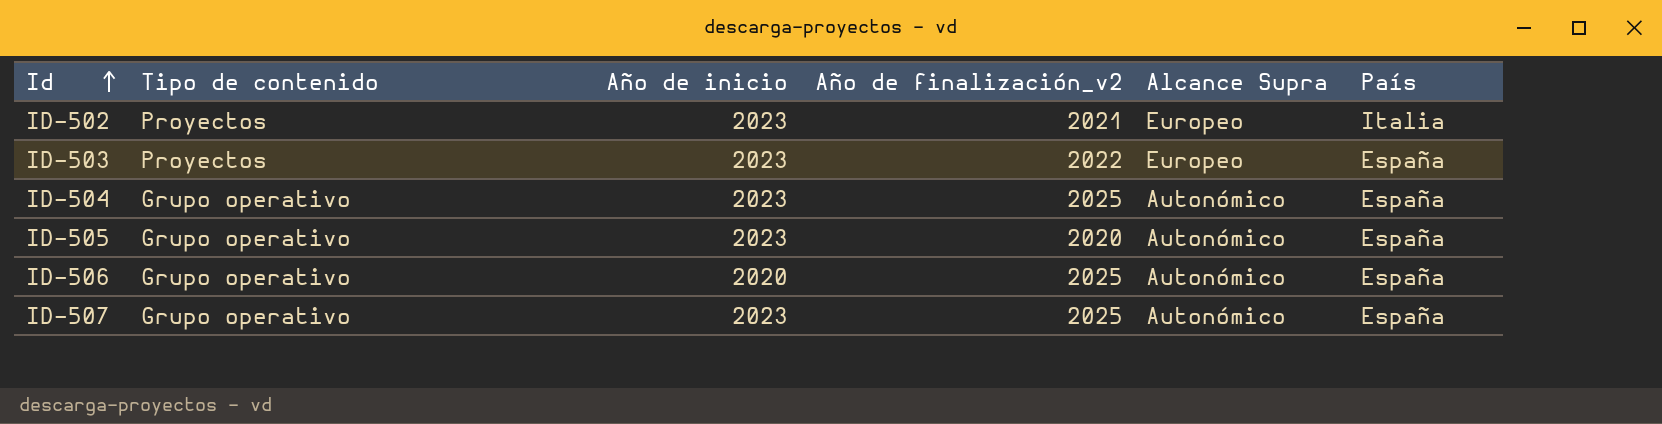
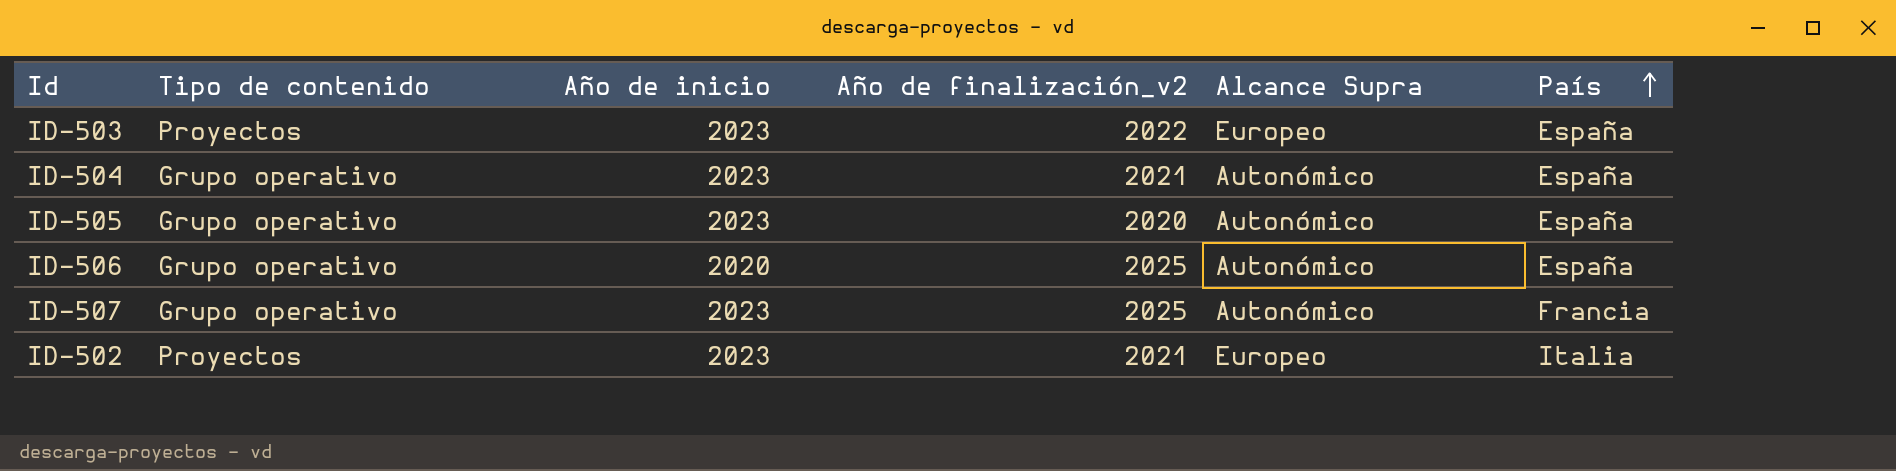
row order: Id ascending -> País ascending
ID-504 | Año de finalización_v2: 2025 -> 2021
ID-507 | País: España -> Francia

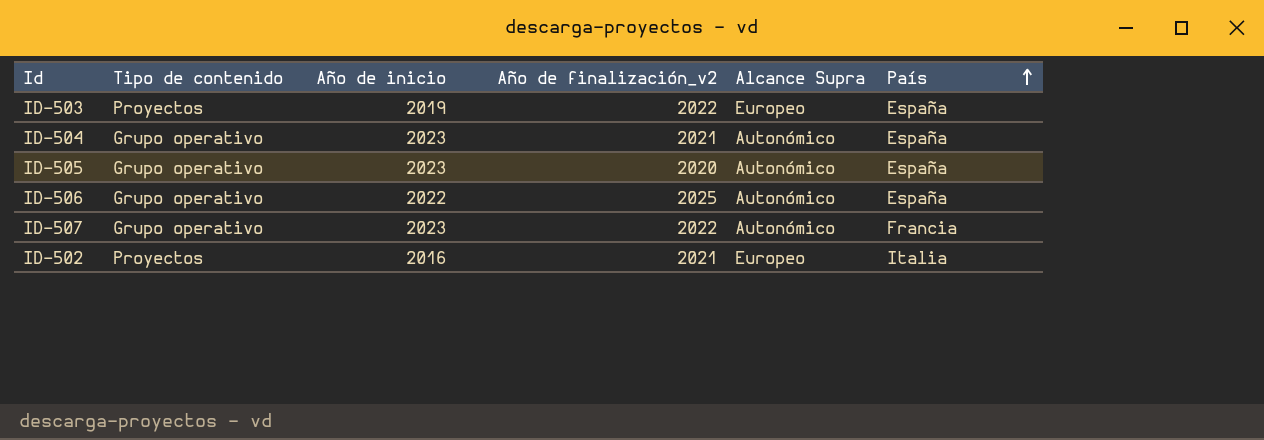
ID-503 | Año de inicio: 2023 -> 2019
ID-506 | Año de inicio: 2020 -> 2022
ID-507 | Año de finalización_v2: 2025 -> 2022
ID-502 | Año de inicio: 2023 -> 2016

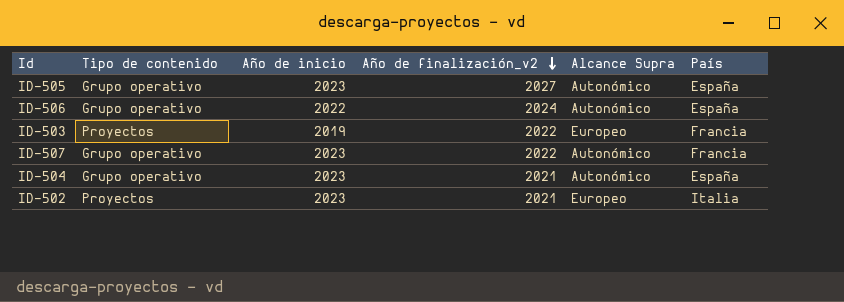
row order: País ascending -> Año de finalización_v2 descending
ID-505 | Año de finalización_v2: 2020 -> 2027
ID-506 | Año de finalización_v2: 2025 -> 2024
ID-503 | País: España -> Francia
ID-502 | Año de inicio: 2016 -> 2023

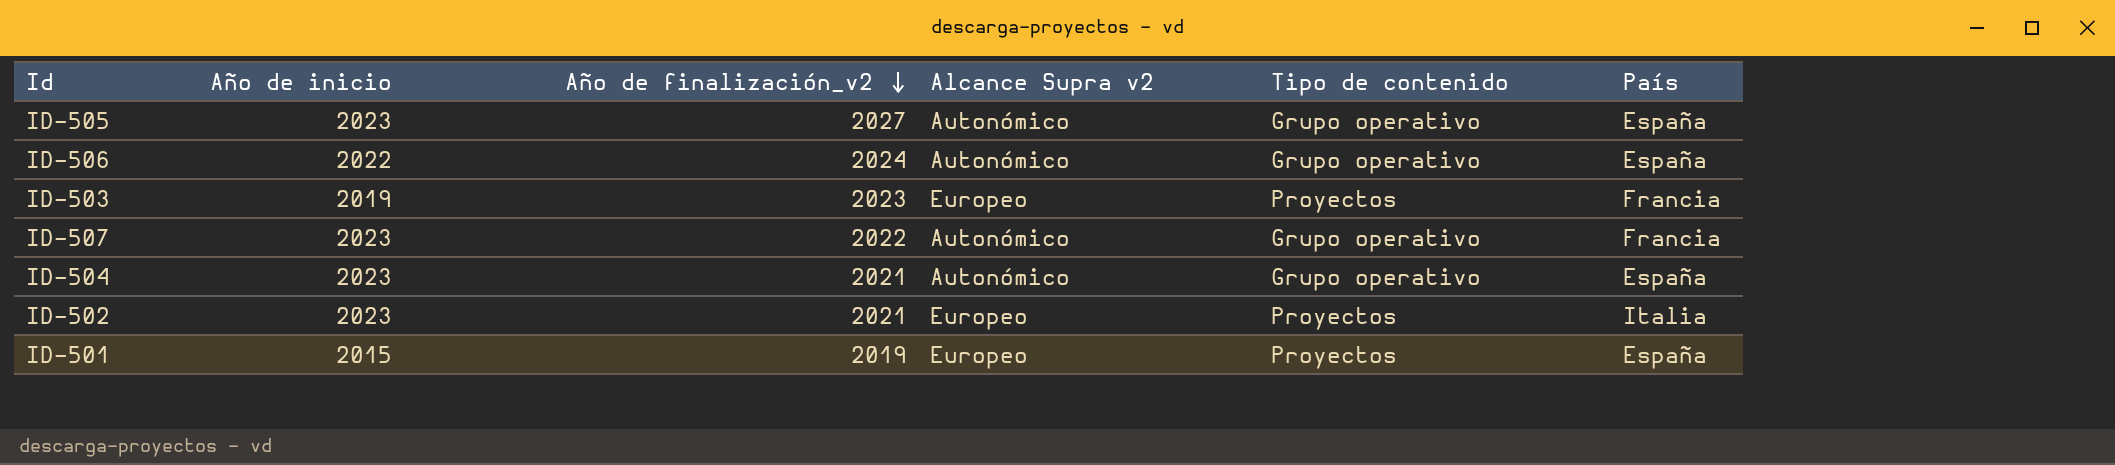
column name: Alcance Supra -> Alcance Supra v2
column Tipo de contenido | position: 2 -> 5
ID-503 | Año de finalización_v2: 2022 -> 2023
row ID-501: none -> 2015 | 2019 | Europeo | Proyectos | España

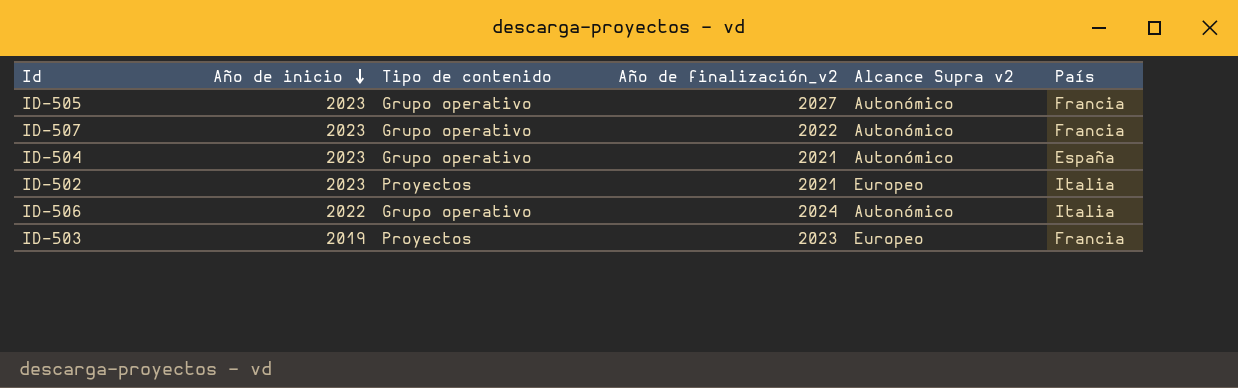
row order: Año de finalización_v2 descending -> Año de inicio descending
column Tipo de contenido | position: 5 -> 3
row ID-501: 2015 | 2019 | Europeo | Proyectos | España -> none
ID-505 | País: España -> Francia
ID-506 | País: España -> Italia

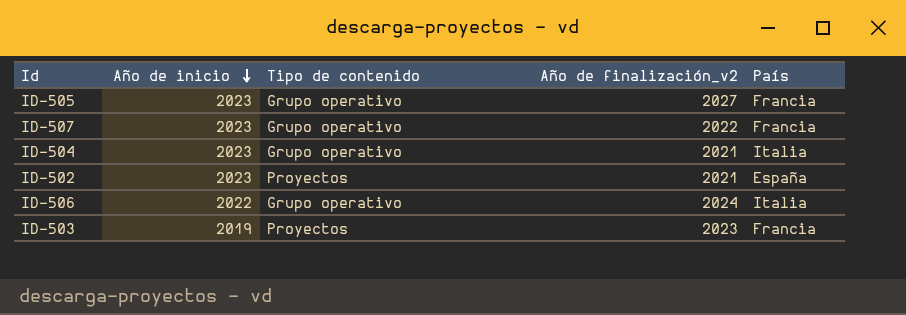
column Alcance Supra v2 | position: 5 -> none
ID-504 | País: España -> Italia
ID-502 | País: Italia -> España

